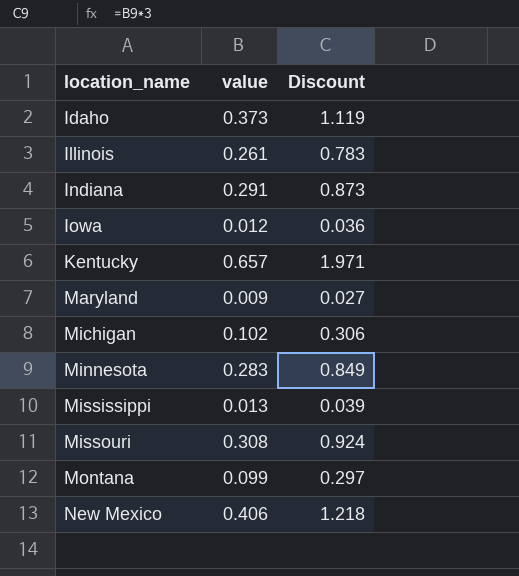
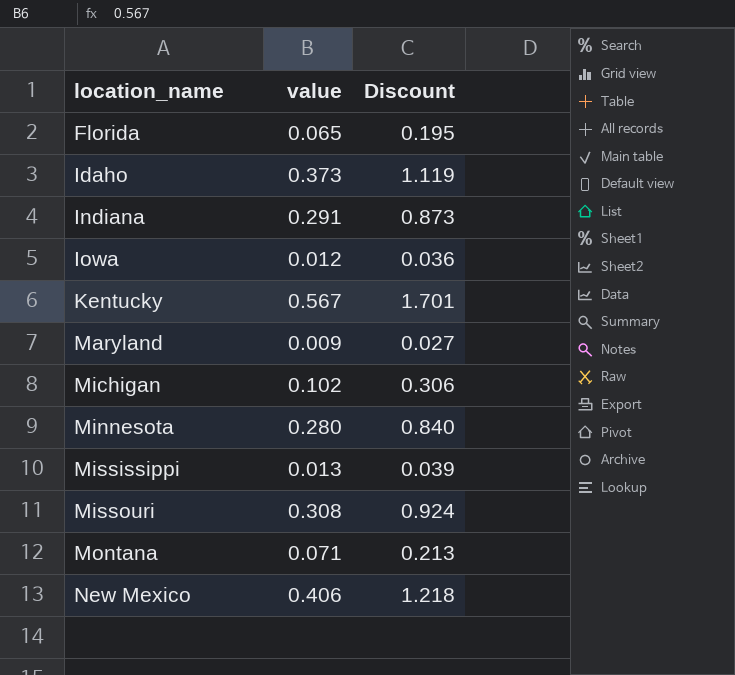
row Illinois: 0.261 | 0.783 -> none
row Florida: none -> 0.065 | 0.195
Kentucky | value: 0.657 -> 0.567
Kentucky | Discount: 1.971 -> 1.701
Minnesota | value: 0.283 -> 0.280
Minnesota | Discount: 0.849 -> 0.840
Montana | value: 0.099 -> 0.071
Montana | Discount: 0.297 -> 0.213

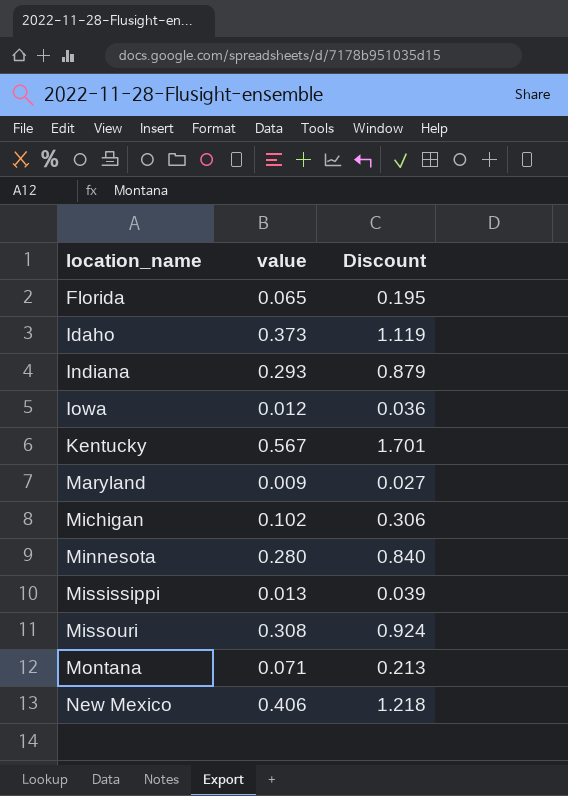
Indiana | value: 0.291 -> 0.293
Indiana | Discount: 0.873 -> 0.879

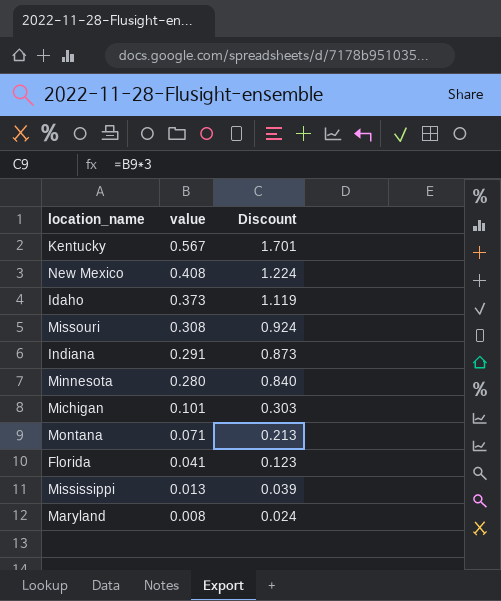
row order: location_name ascending -> value descending
row Iowa: 0.012 | 0.036 -> none
New Mexico | value: 0.406 -> 0.408
New Mexico | Discount: 1.218 -> 1.224
Indiana | value: 0.293 -> 0.291
Indiana | Discount: 0.879 -> 0.873
Michigan | value: 0.102 -> 0.101
Michigan | Discount: 0.306 -> 0.303
Florida | value: 0.065 -> 0.041
Florida | Discount: 0.195 -> 0.123
Maryland | value: 0.009 -> 0.008
Maryland | Discount: 0.027 -> 0.024

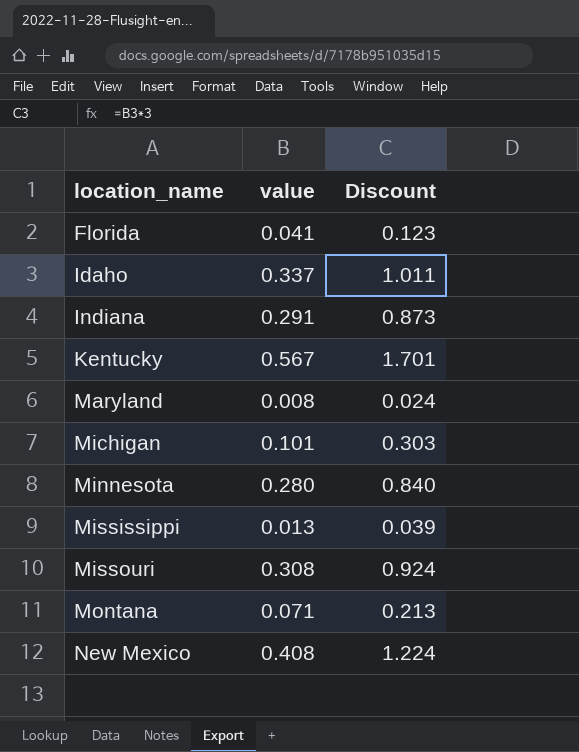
row order: value descending -> location_name ascending
Idaho | value: 0.373 -> 0.337
Idaho | Discount: 1.119 -> 1.011

